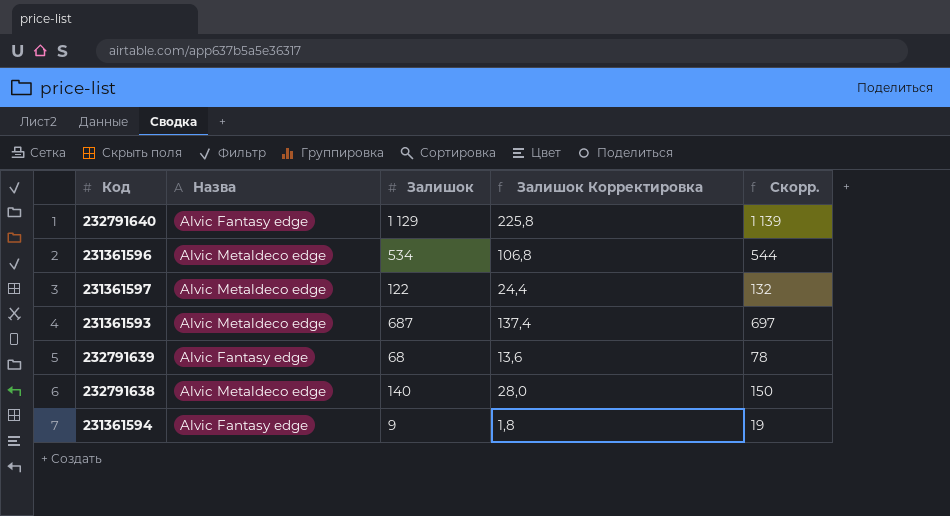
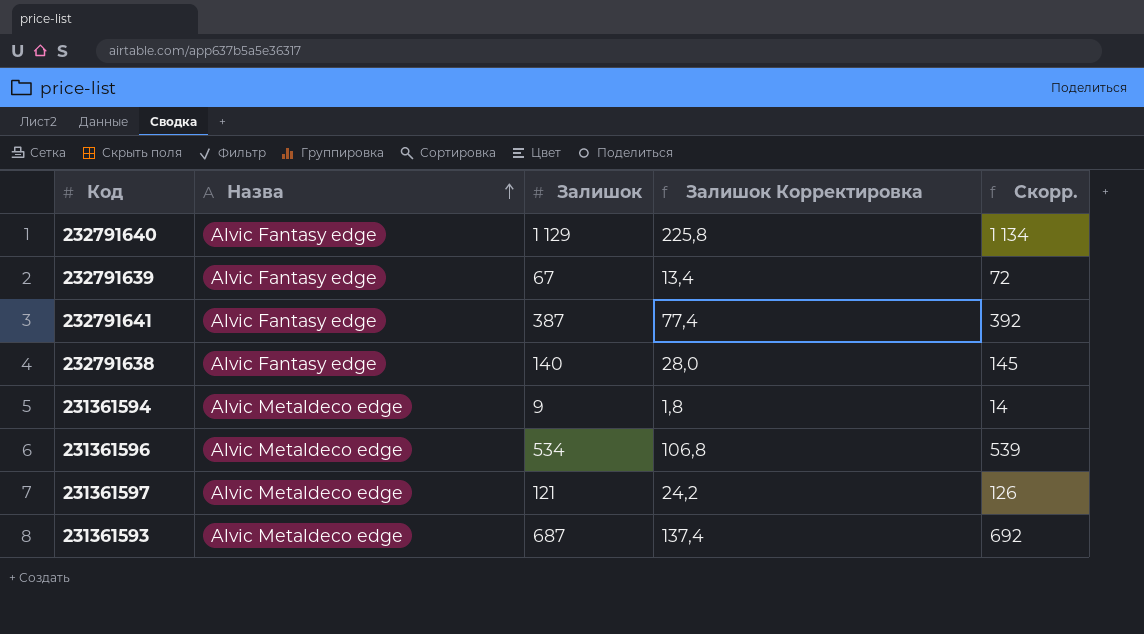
row order: none -> Назва ascending
column Скорр. | formula: [Залишок] + 10 -> [Залишок] + 5
232791639 | Залишок: 68 -> 67
232791639 | Залишок Корректировка: 13,6 -> 13,4
row 232791641: none -> Alvic Fantasy edge | 387 | 77,4 | 392
232791638 | Назва: Alvic Metaldeco edge -> Alvic Fantasy edge
231361594 | Назва: Alvic Fantasy edge -> Alvic Metaldeco edge
231361597 | Залишок: 122 -> 121
231361597 | Залишок Корректировка: 24,4 -> 24,2

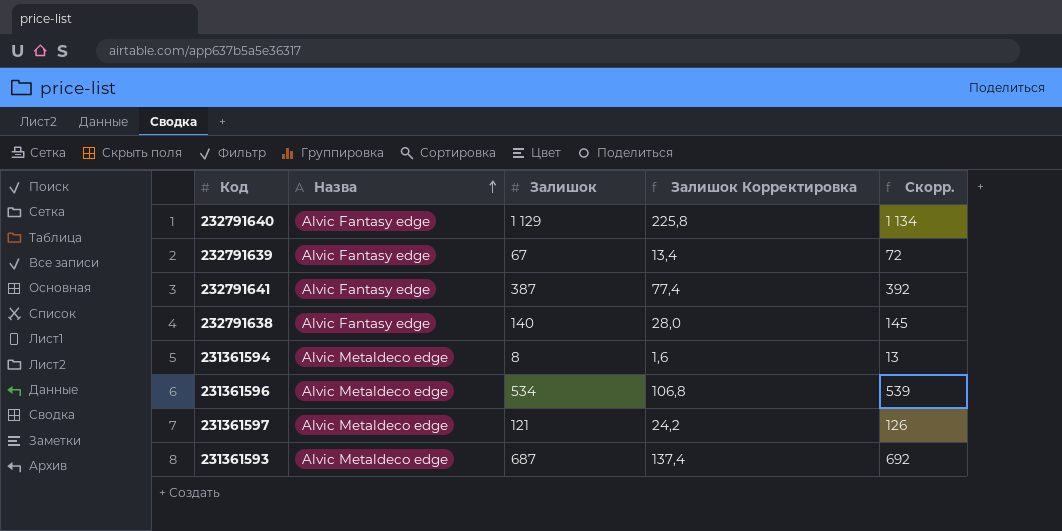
231361594 | Залишок: 9 -> 8
231361594 | Залишок Корректировка: 1,8 -> 1,6
231361594 | Скорр.: 14 -> 13

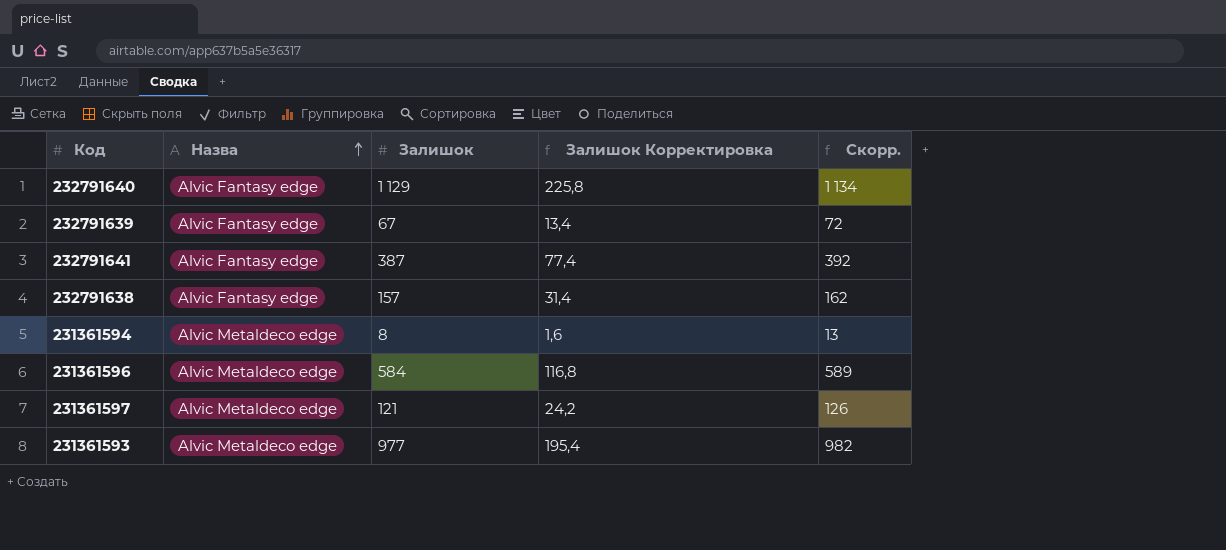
232791638 | Залишок: 140 -> 157
232791638 | Залишок Корректировка: 28,0 -> 31,4
232791638 | Скорр.: 145 -> 162
231361596 | Залишок: 534 -> 584
231361596 | Залишок Корректировка: 106,8 -> 116,8
231361596 | Скорр.: 539 -> 589
231361593 | Залишок: 687 -> 977
231361593 | Залишок Корректировка: 137,4 -> 195,4
231361593 | Скорр.: 692 -> 982

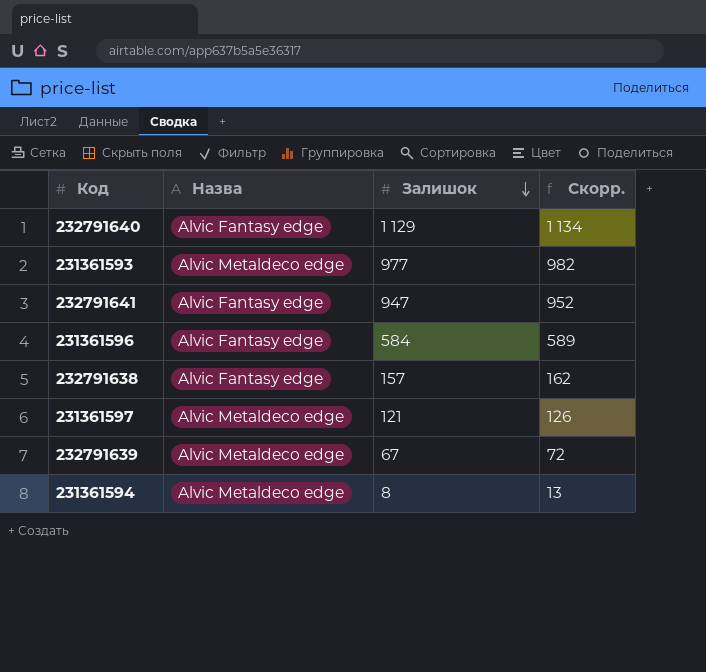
row order: Назва ascending -> Залишок descending
column Залишок Корректировка | formula: [Залишок] * 0,2 -> none
232791641 | Залишок: 387 -> 947
232791641 | Скорр.: 392 -> 952
231361596 | Назва: Alvic Metaldeco edge -> Alvic Fantasy edge
232791639 | Назва: Alvic Fantasy edge -> Alvic Metaldeco edge

